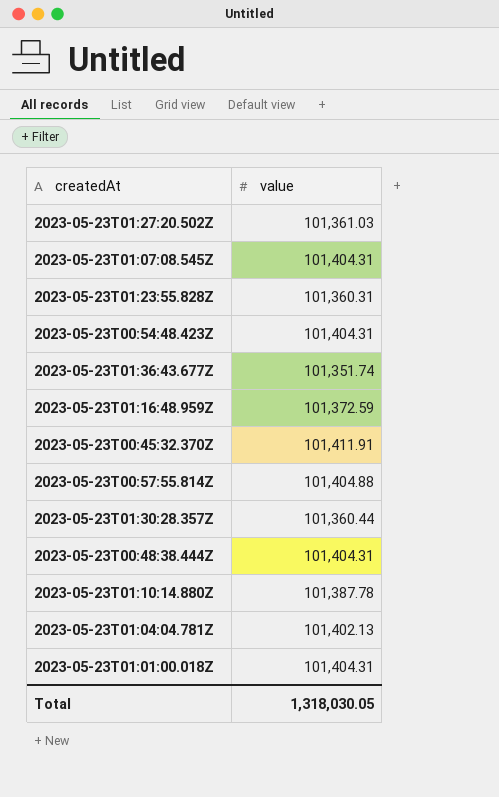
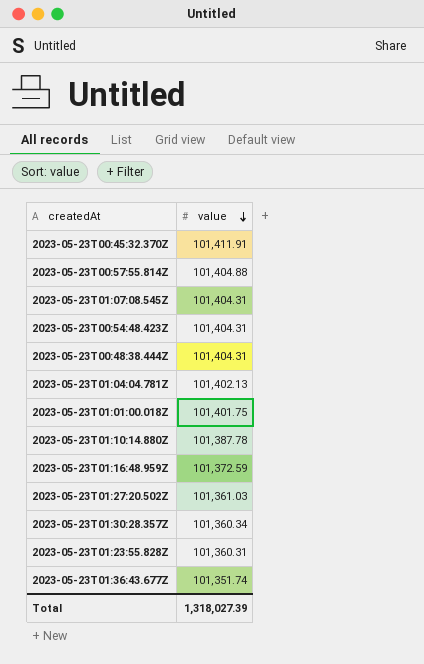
row order: none -> value descending
2023-05-23T01:01:00.018Z | value: 101,404.31 -> 101,401.75
2023-05-23T01:30:28.357Z | value: 101,360.44 -> 101,360.34
Total | value: 1,318,030.05 -> 1,318,027.39

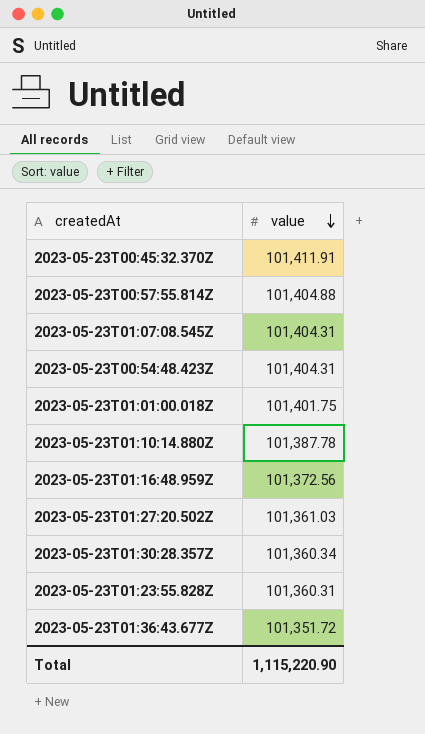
row 2023-05-23T00:48:38.444Z: 101,404.31 -> none
row 2023-05-23T01:04:04.781Z: 101,402.13 -> none
2023-05-23T01:16:48.959Z | value: 101,372.59 -> 101,372.56
2023-05-23T01:36:43.677Z | value: 101,351.74 -> 101,351.72
Total | value: 1,318,027.39 -> 1,115,220.90

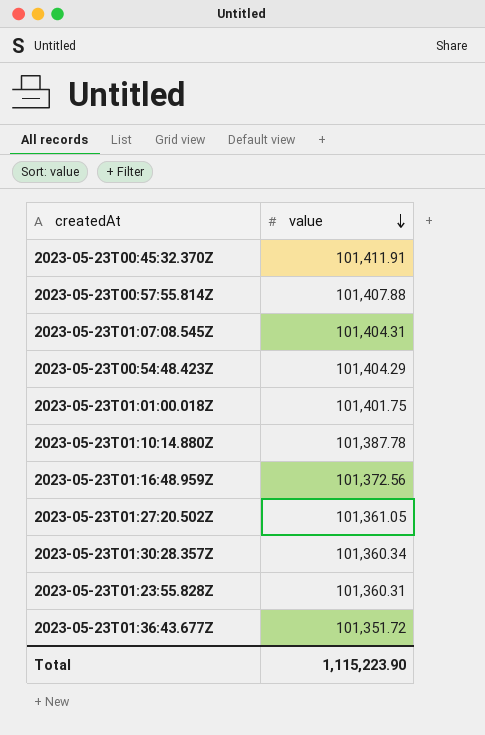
2023-05-23T00:57:55.814Z | value: 101,404.88 -> 101,407.88
2023-05-23T00:54:48.423Z | value: 101,404.31 -> 101,404.29
2023-05-23T01:27:20.502Z | value: 101,361.03 -> 101,361.05
Total | value: 1,115,220.90 -> 1,115,223.90

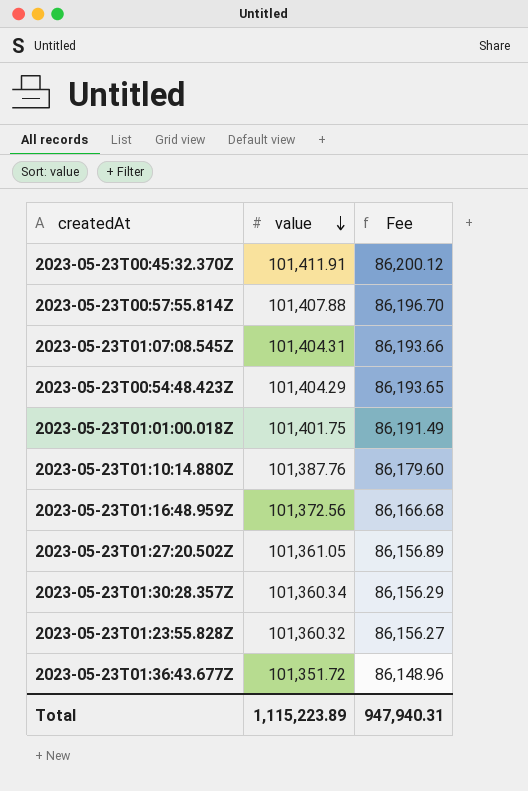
column Fee | formula: none -> [value] * 0.85
2023-05-23T01:10:14.880Z | value: 101,387.78 -> 101,387.76
2023-05-23T01:23:55.828Z | value: 101,360.31 -> 101,360.32
Total | value: 1,115,223.90 -> 1,115,223.89

